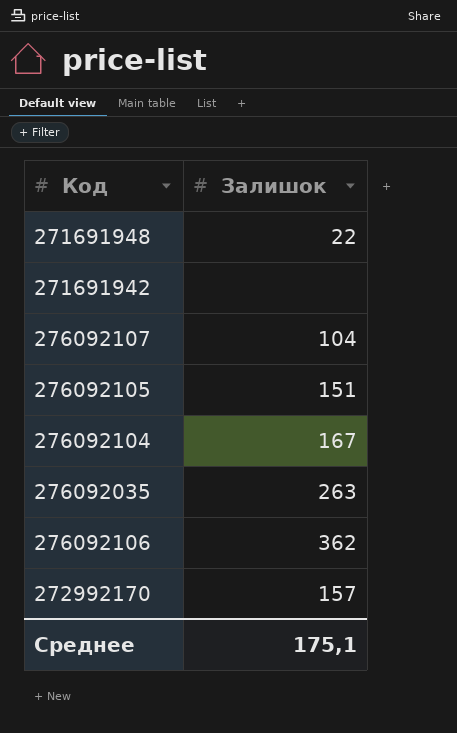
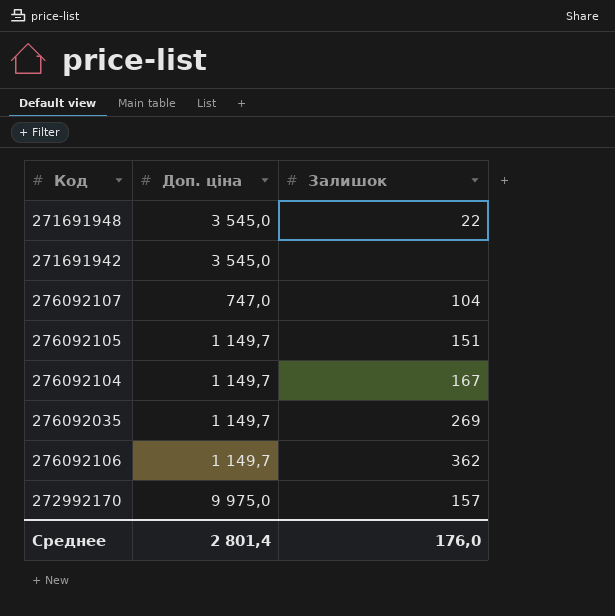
column Доп. ціна | position: none -> 2
276092035 | Залишок: 263 -> 269
Среднее | Залишок: 175,1 -> 176,0

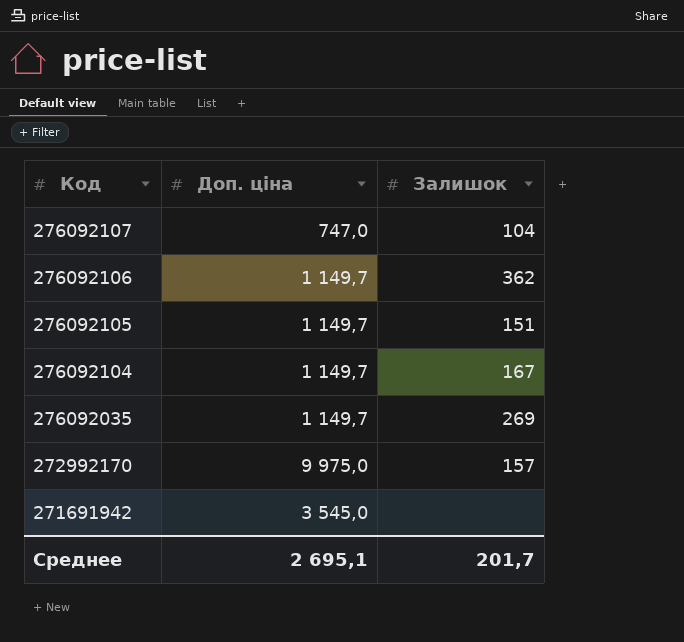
row order: none -> Код descending
row 271691948: 3 545,0 | 22 -> none
Среднее | Доп. ціна: 2 801,4 -> 2 695,1
Среднее | Залишок: 176,0 -> 201,7

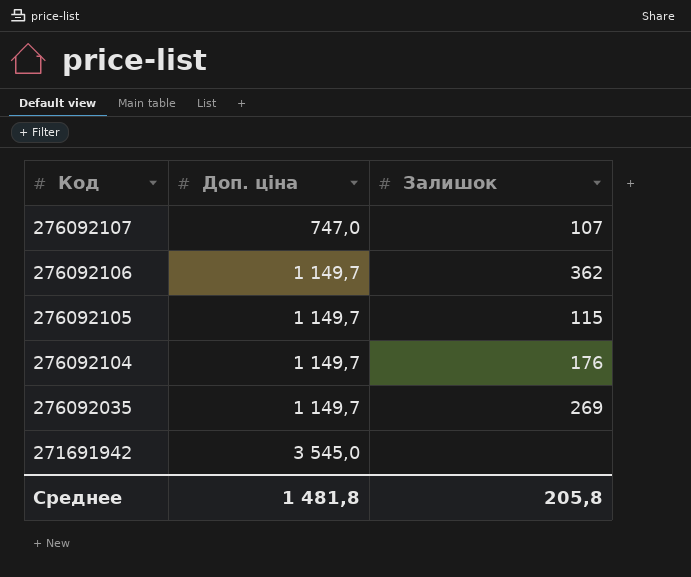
row 272992170: 9 975,0 | 157 -> none
276092107 | Залишок: 104 -> 107
276092105 | Залишок: 151 -> 115
276092104 | Залишок: 167 -> 176
Среднее | Доп. ціна: 2 695,1 -> 1 481,8
Среднее | Залишок: 201,7 -> 205,8

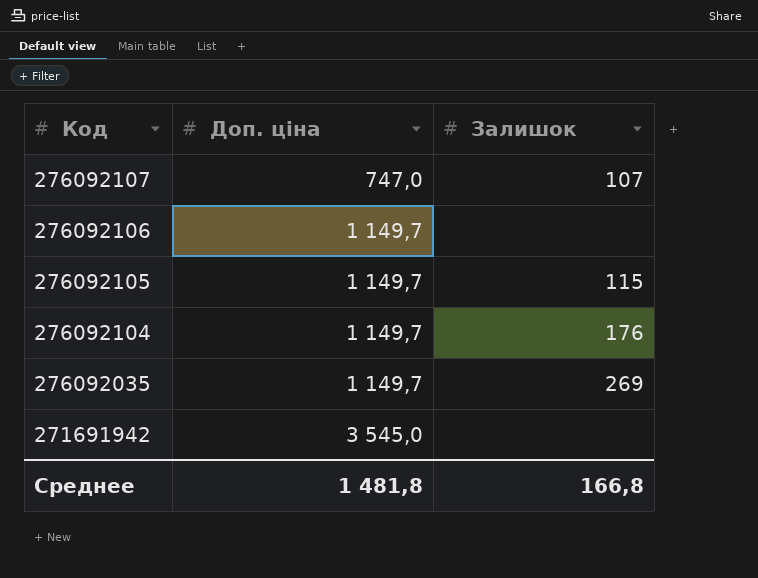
276092106 | Залишок: 362 -> none
Среднее | Залишок: 205,8 -> 166,8

